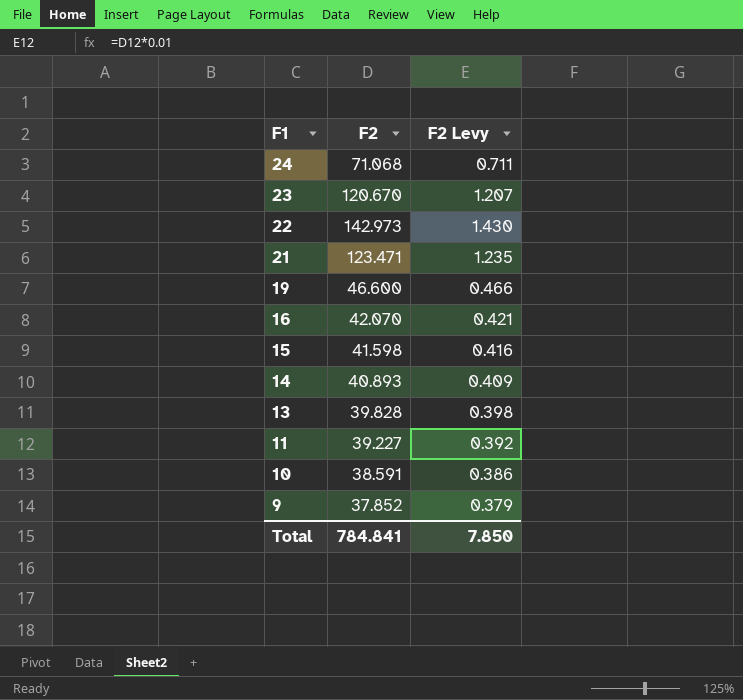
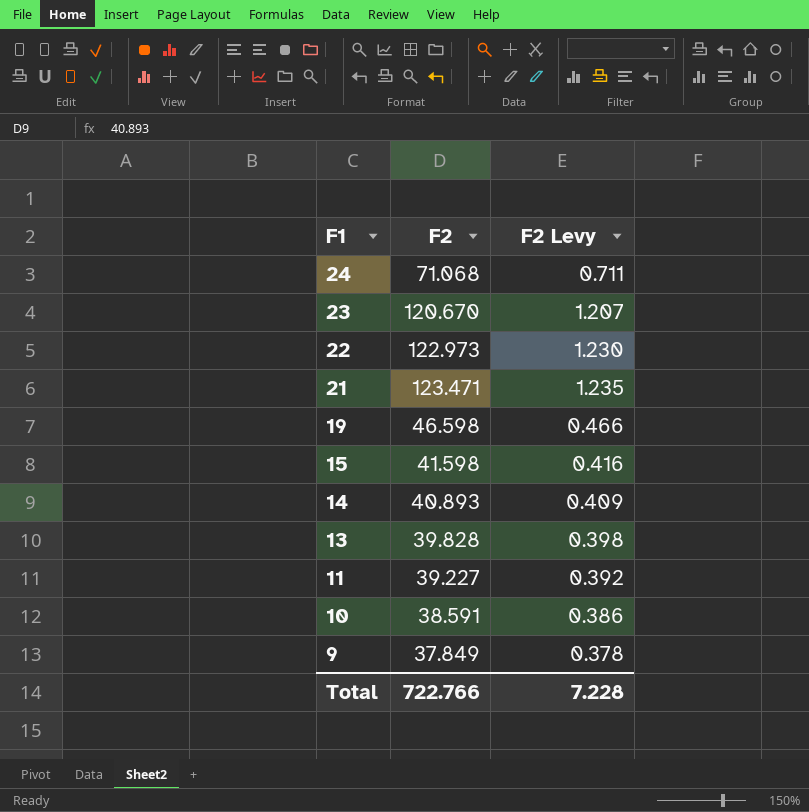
row 16: 42.070 | 0.421 -> none
22 | F2: 142.973 -> 122.973
22 | F2 Levy: 1.430 -> 1.230
19 | F2: 46.600 -> 46.598
9 | F2: 37.852 -> 37.849
9 | F2 Levy: 0.379 -> 0.378
Total | F2: 784.841 -> 722.766
Total | F2 Levy: 7.850 -> 7.228

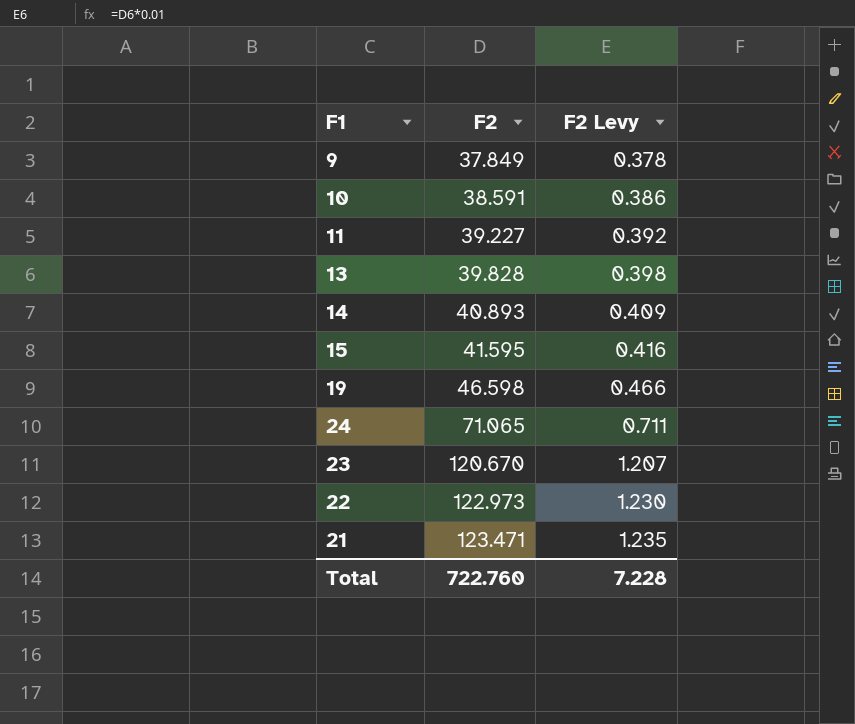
row order: F1 descending -> F2 ascending
15 | F2: 41.598 -> 41.595
24 | F2: 71.068 -> 71.065
Total | F2: 722.766 -> 722.760

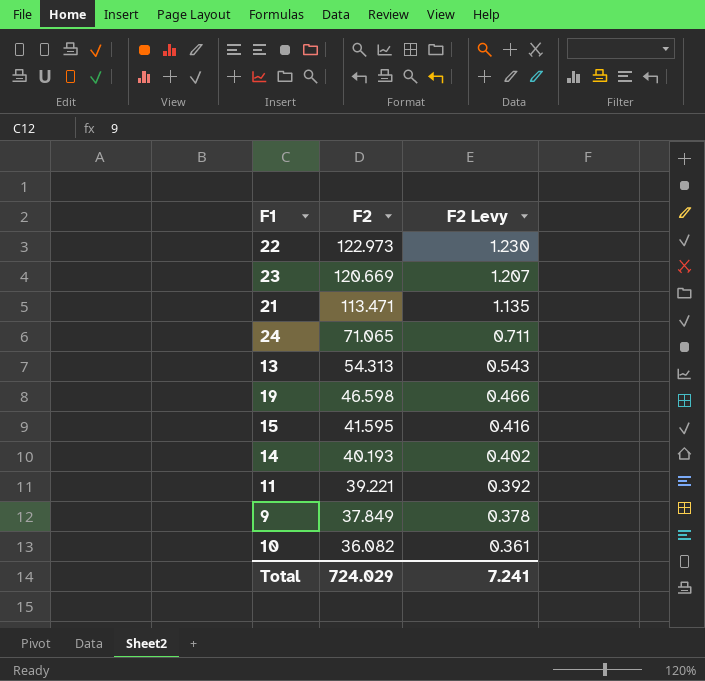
row order: F2 ascending -> F2 descending
23 | F2: 120.670 -> 120.669
21 | F2: 123.471 -> 113.471
21 | F2 Levy: 1.235 -> 1.135
13 | F2: 39.828 -> 54.313
13 | F2 Levy: 0.398 -> 0.543
14 | F2: 40.893 -> 40.193
14 | F2 Levy: 0.409 -> 0.402
11 | F2: 39.227 -> 39.221
10 | F2: 38.591 -> 36.082
10 | F2 Levy: 0.386 -> 0.361
Total | F2: 722.760 -> 724.029
Total | F2 Levy: 7.228 -> 7.241

